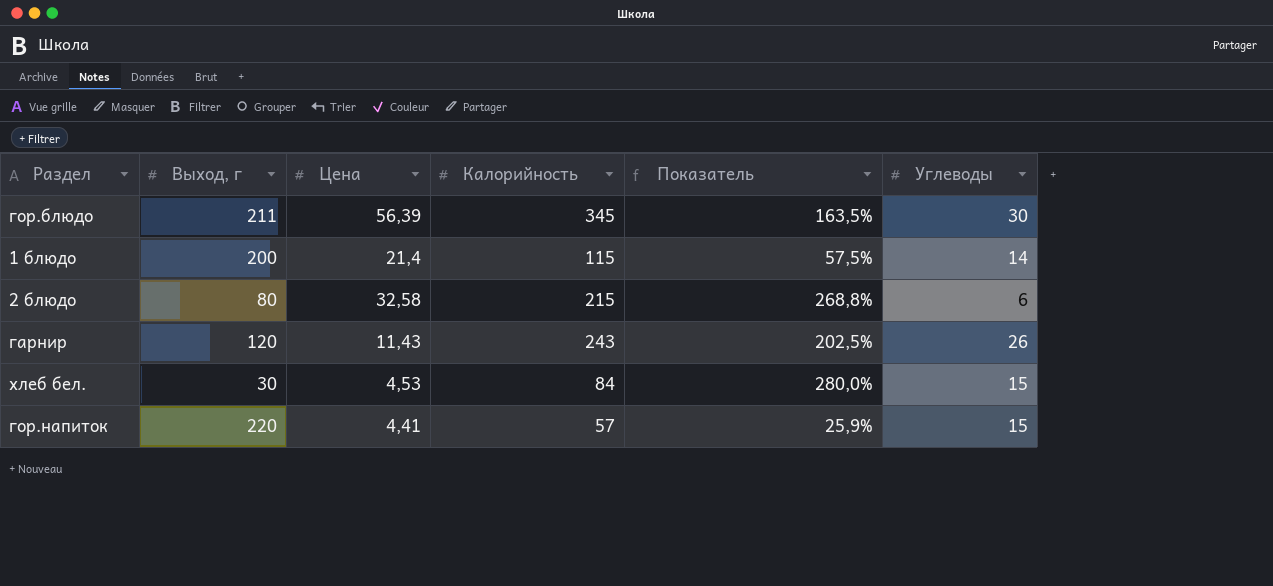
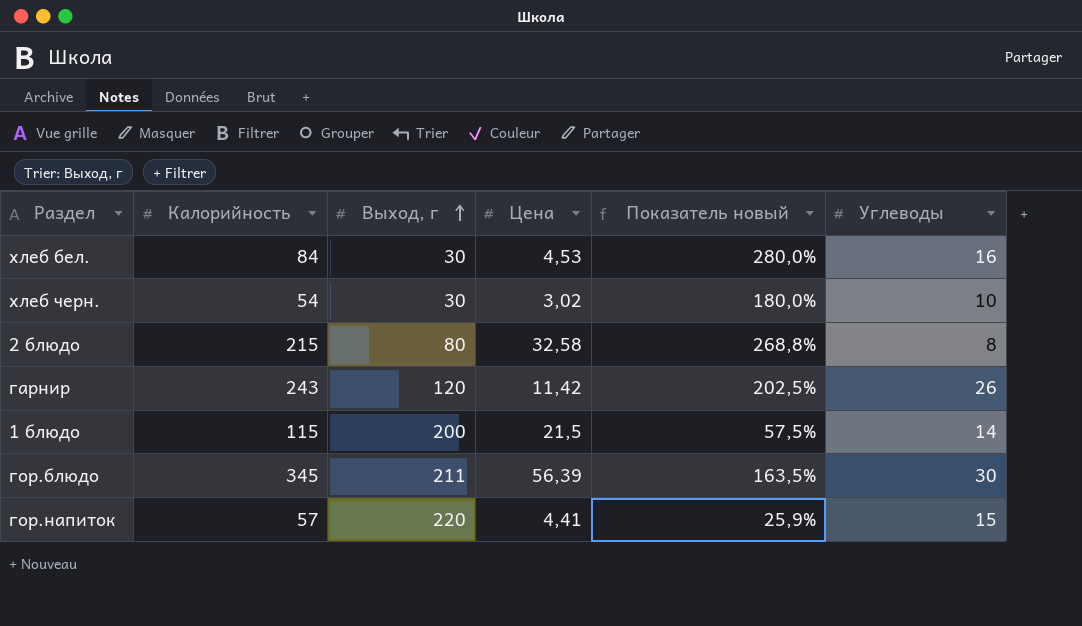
row order: none -> Выход, г ascending
column Калорийность | position: 4 -> 2
column name: Показатель -> Показатель новый
хлеб бел. | Углеводы: 15 -> 16
row хлеб черн.: none -> 54 | 30 | 3,02 | 180,0% | 10
2 блюдо | Углеводы: 6 -> 8
гарнир | Цена: 11,43 -> 11,42
1 блюдо | Цена: 21,4 -> 21,5

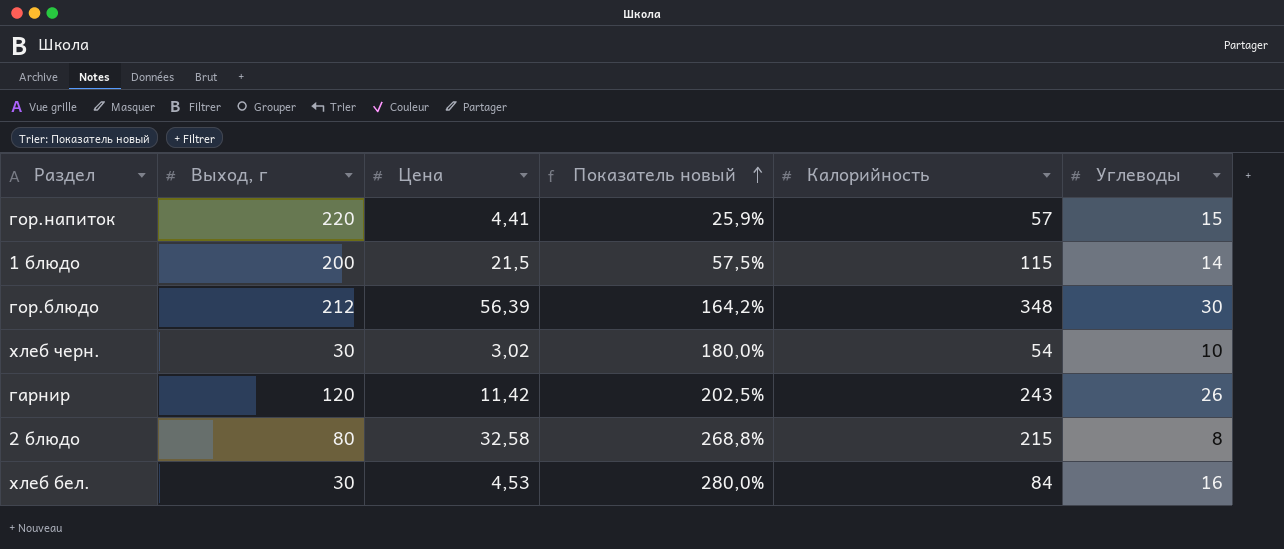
row order: Выход, г ascending -> Показатель новый ascending
column Калорийность | position: 2 -> 5
гор.блюдо | Выход, г: 211 -> 212
гор.блюдо | Показатель новый: 163,5% -> 164,2%
гор.блюдо | Калорийность: 345 -> 348

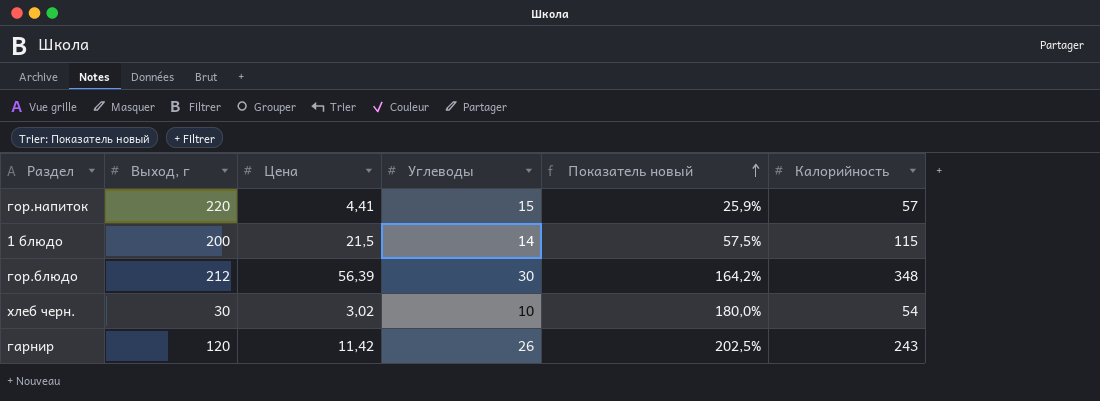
column Углеводы | position: 6 -> 4
row 2 блюдо: 80 | 32,58 | 268,8% | 215 | 8 -> none
row хлеб бел.: 30 | 4,53 | 280,0% | 84 | 16 -> none

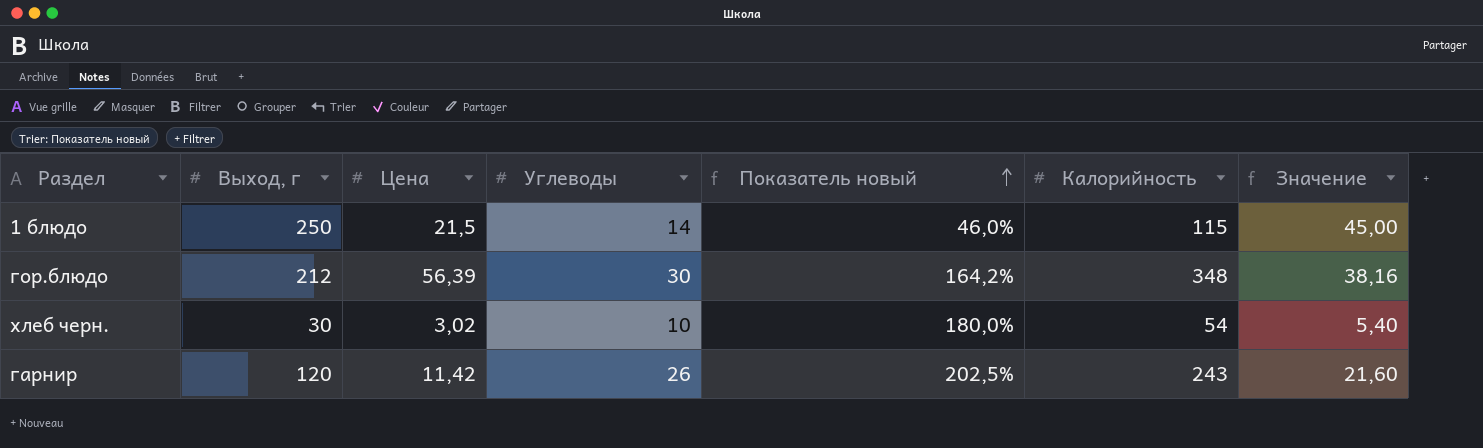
column Значение | formula: none -> [Выход, г] * 0,18
row гор.напиток: 220 | 4,41 | 15 | 25,9% | 57 -> none
1 блюдо | Выход, г: 200 -> 250
1 блюдо | Показатель новый: 57,5% -> 46,0%

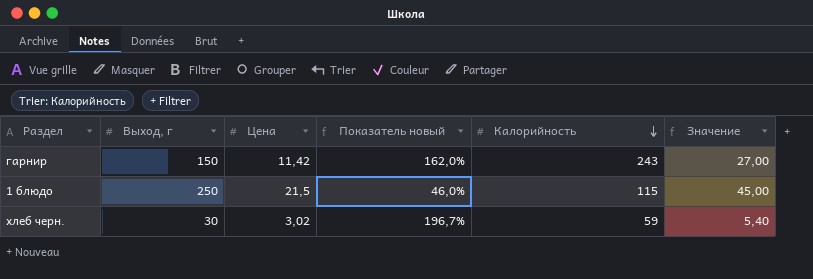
row order: Показатель новый ascending -> Калорийность descending
column Углеводы | position: 4 -> none
row гор.блюдо: 212 | 56,39 | 30 | 164,2% | 348 | 38,16 -> none
гарнир | Выход, г: 120 -> 150
гарнир | Показатель новый: 202,5% -> 162,0%
гарнир | Значение: 21,60 -> 27,00
хлеб черн. | Показатель новый: 180,0% -> 196,7%
хлеб черн. | Калорийность: 54 -> 59

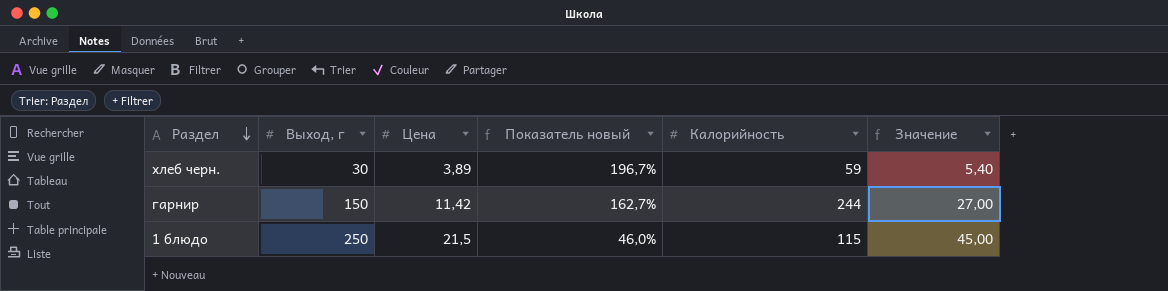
row order: Калорийность descending -> Раздел descending
хлеб черн. | Цена: 3,02 -> 3,89
гарнир | Показатель новый: 162,0% -> 162,7%
гарнир | Калорийность: 243 -> 244

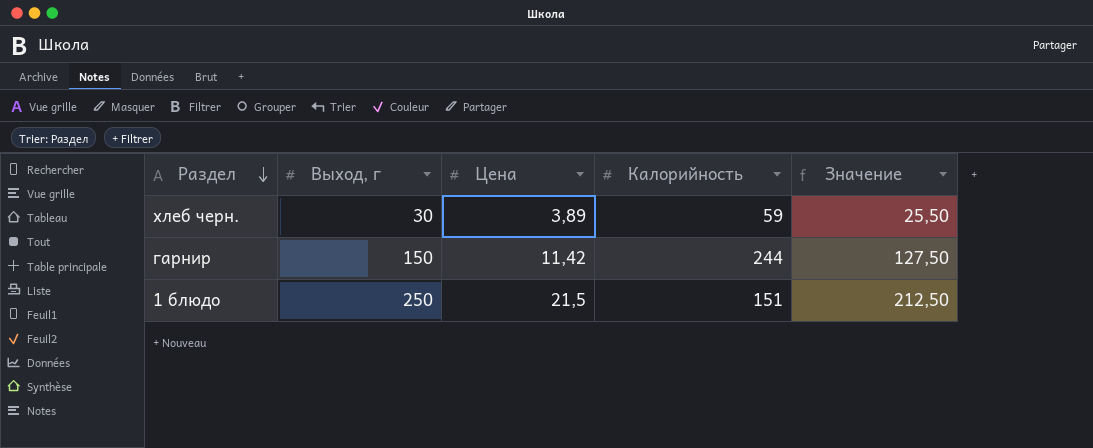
column Показатель новый | formula: [Калорийность] / [Выход, г] -> none
column Значение | formula: [Выход, г] * 0,18 -> [Выход, г] * 0,85
1 блюдо | Калорийность: 115 -> 151

